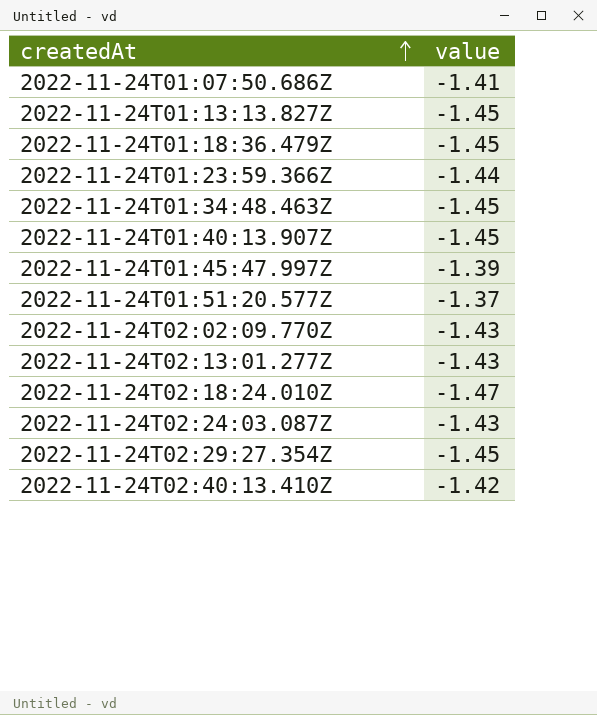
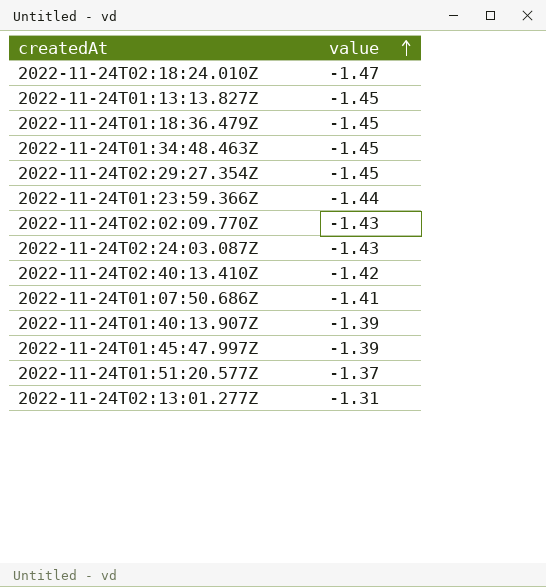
row order: createdAt ascending -> value ascending
2022-11-24T01:40:13.907Z | value: -1.45 -> -1.39
2022-11-24T02:13:01.277Z | value: -1.43 -> -1.31

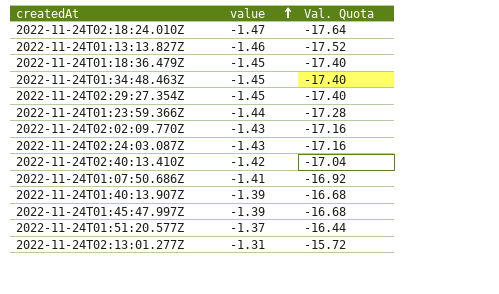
column Val. Quota | formula: none -> [value] * 12
2022-11-24T01:13:13.827Z | value: -1.45 -> -1.46

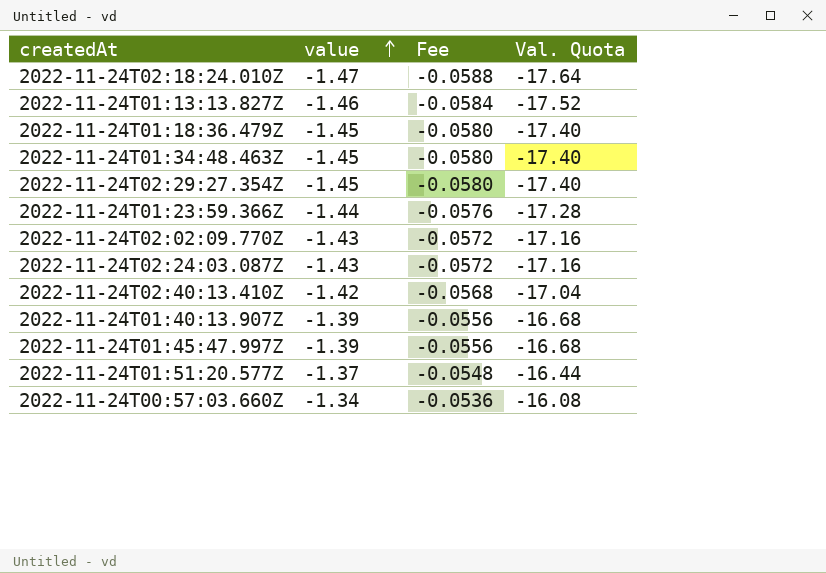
column Fee | formula: none -> [value] * 0.04
row 2022-11-24T01:07:50.686Z: -1.41 | -16.92 -> none
row 2022-11-24T02:13:01.277Z: -1.31 | -15.72 -> none
row 2022-11-24T00:57:03.660Z: none -> -1.34 | -0.0536 | -16.08

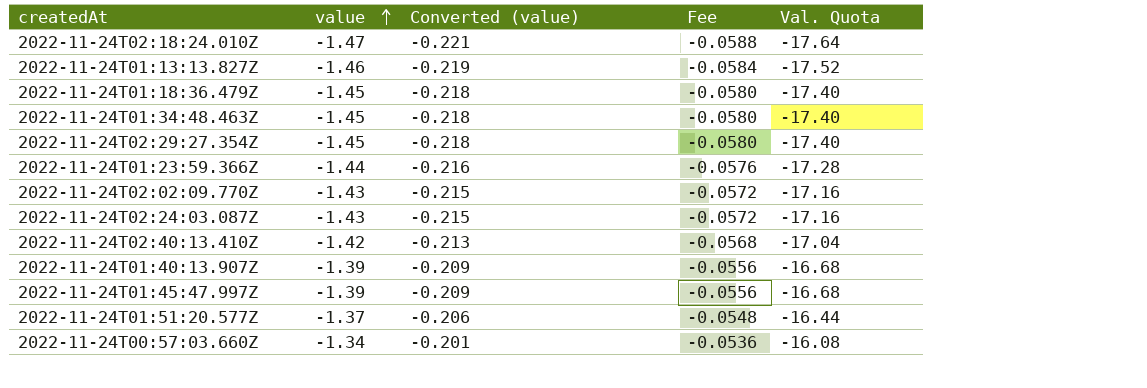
column Converted (value) | formula: none -> [value] * 0.15

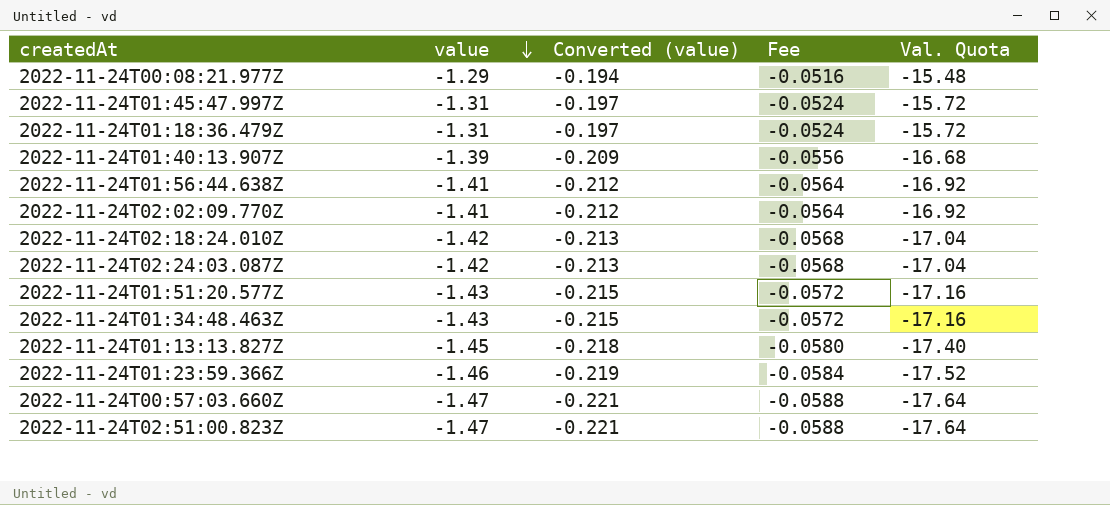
row order: value ascending -> value descending
row 2022-11-24T02:29:27.354Z: -1.45 | -0.218 | -0.0580 | -17.40 -> none
row 2022-11-24T02:40:13.410Z: -1.42 | -0.213 | -0.0568 | -17.04 -> none
row 2022-11-24T00:08:21.977Z: none -> -1.29 | -0.194 | -0.0516 | -15.48
2022-11-24T01:45:47.997Z | value: -1.39 -> -1.31
2022-11-24T01:45:47.997Z | Converted (value): -0.209 -> -0.197
2022-11-24T01:45:47.997Z | Fee: -0.0556 -> -0.0524
2022-11-24T01:45:47.997Z | Val. Quota: -16.68 -> -15.72
2022-11-24T01:18:36.479Z | value: -1.45 -> -1.31
2022-11-24T01:18:36.479Z | Converted (value): -0.218 -> -0.197
2022-11-24T01:18:36.479Z | Fee: -0.0580 -> -0.0524
2022-11-24T01:18:36.479Z | Val. Quota: -17.40 -> -15.72
row 2022-11-24T01:56:44.638Z: none -> -1.41 | -0.212 | -0.0564 | -16.92
2022-11-24T02:02:09.770Z | value: -1.43 -> -1.41
2022-11-24T02:02:09.770Z | Converted (value): -0.215 -> -0.212
2022-11-24T02:02:09.770Z | Fee: -0.0572 -> -0.0564
2022-11-24T02:02:09.770Z | Val. Quota: -17.16 -> -16.92
2022-11-24T02:18:24.010Z | value: -1.47 -> -1.42
2022-11-24T02:18:24.010Z | Converted (value): -0.221 -> -0.213
2022-11-24T02:18:24.010Z | Fee: -0.0588 -> -0.0568
2022-11-24T02:18:24.010Z | Val. Quota: -17.64 -> -17.04
2022-11-24T02:24:03.087Z | value: -1.43 -> -1.42
2022-11-24T02:24:03.087Z | Converted (value): -0.215 -> -0.213
2022-11-24T02:24:03.087Z | Fee: -0.0572 -> -0.0568
2022-11-24T02:24:03.087Z | Val. Quota: -17.16 -> -17.04
2022-11-24T01:51:20.577Z | value: -1.37 -> -1.43
2022-11-24T01:51:20.577Z | Converted (value): -0.206 -> -0.215
2022-11-24T01:51:20.577Z | Fee: -0.0548 -> -0.0572
2022-11-24T01:51:20.577Z | Val. Quota: -16.44 -> -17.16
2022-11-24T01:34:48.463Z | value: -1.45 -> -1.43
2022-11-24T01:34:48.463Z | Converted (value): -0.218 -> -0.215
2022-11-24T01:34:48.463Z | Fee: -0.0580 -> -0.0572
2022-11-24T01:34:48.463Z | Val. Quota: -17.40 -> -17.16
2022-11-24T01:13:13.827Z | value: -1.46 -> -1.45
2022-11-24T01:13:13.827Z | Converted (value): -0.219 -> -0.218
2022-11-24T01:13:13.827Z | Fee: -0.0584 -> -0.0580
2022-11-24T01:13:13.827Z | Val. Quota: -17.52 -> -17.40
2022-11-24T01:23:59.366Z | value: -1.44 -> -1.46
2022-11-24T01:23:59.366Z | Converted (value): -0.216 -> -0.219
2022-11-24T01:23:59.366Z | Fee: -0.0576 -> -0.0584
2022-11-24T01:23:59.366Z | Val. Quota: -17.28 -> -17.52
2022-11-24T00:57:03.660Z | value: -1.34 -> -1.47
2022-11-24T00:57:03.660Z | Converted (value): -0.201 -> -0.221
2022-11-24T00:57:03.660Z | Fee: -0.0536 -> -0.0588
2022-11-24T00:57:03.660Z | Val. Quota: -16.08 -> -17.64
row 2022-11-24T02:51:00.823Z: none -> -1.47 | -0.221 | -0.0588 | -17.64

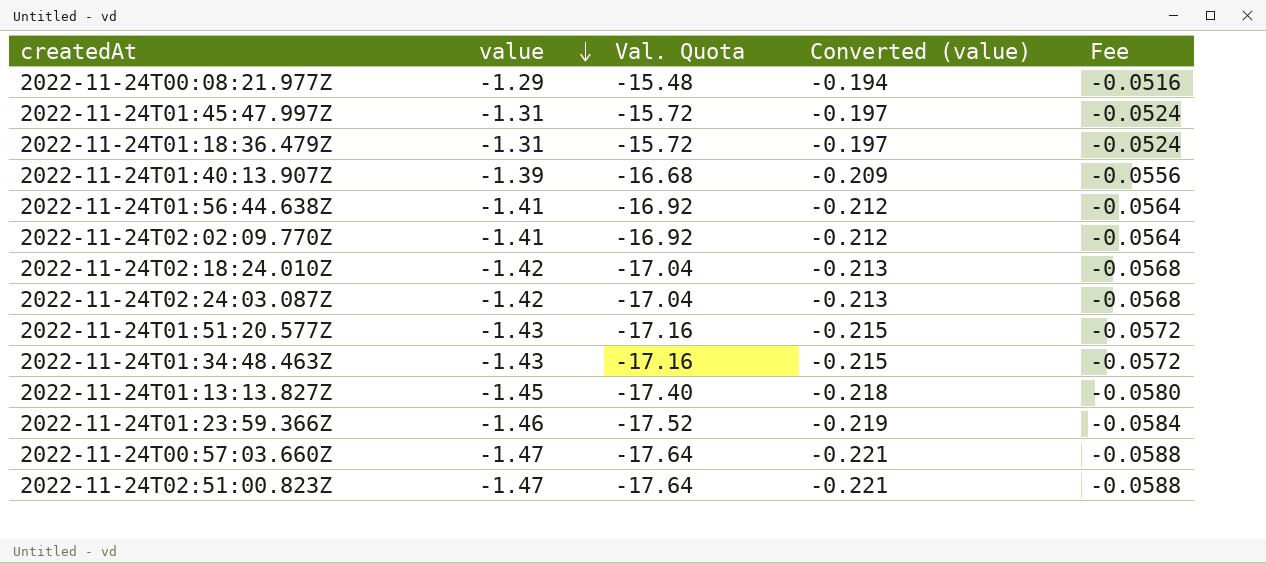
column Val. Quota | position: 5 -> 3

